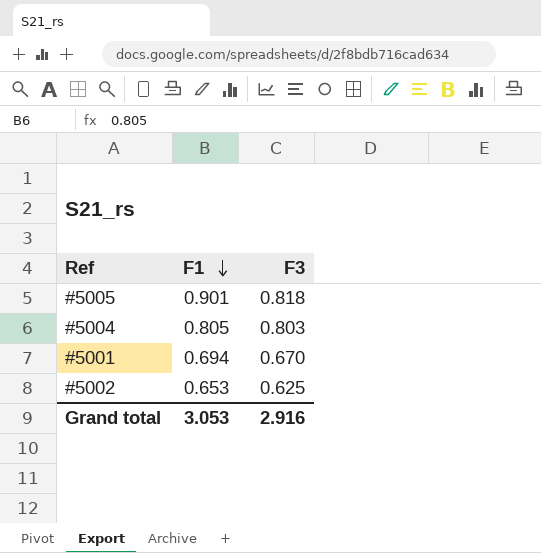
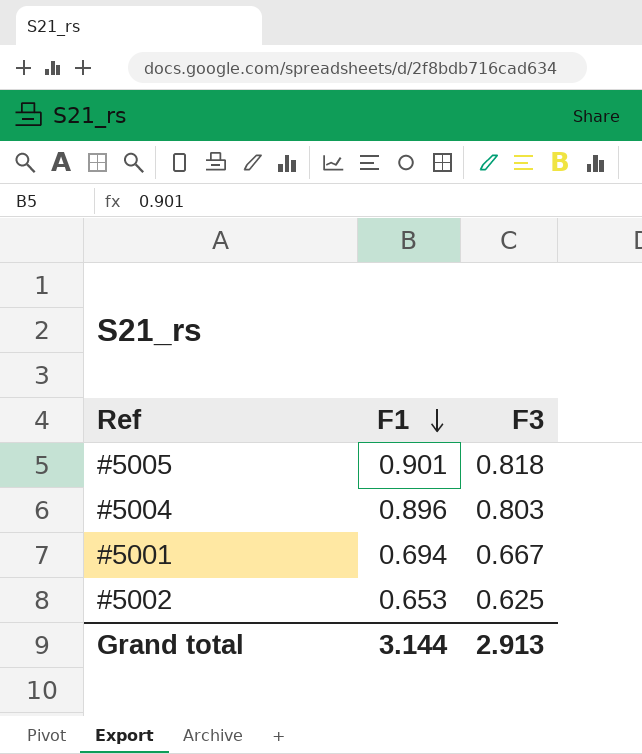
#5004 | F1: 0.805 -> 0.896
#5001 | F3: 0.670 -> 0.667
Grand total | F1: 3.053 -> 3.144
Grand total | F3: 2.916 -> 2.913

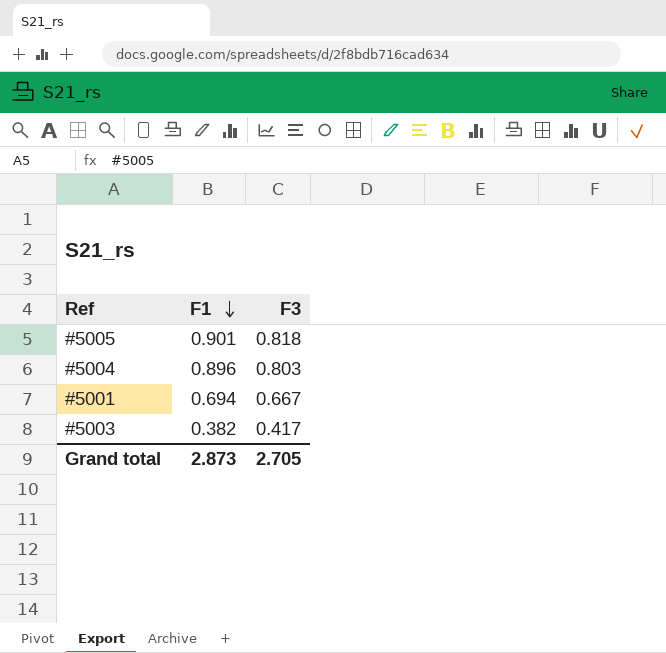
row #5002: 0.653 | 0.625 -> none
row #5003: none -> 0.382 | 0.417
Grand total | F1: 3.144 -> 2.873
Grand total | F3: 2.913 -> 2.705

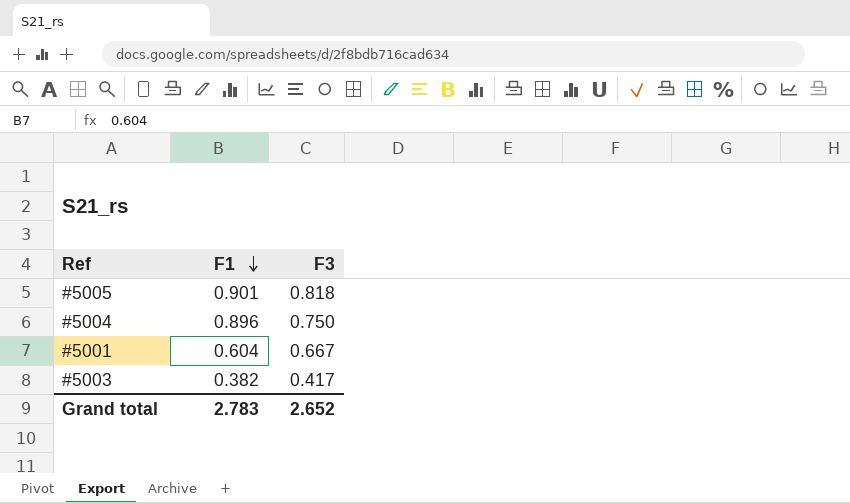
#5004 | F3: 0.803 -> 0.750
#5001 | F1: 0.694 -> 0.604
Grand total | F1: 2.873 -> 2.783
Grand total | F3: 2.705 -> 2.652

